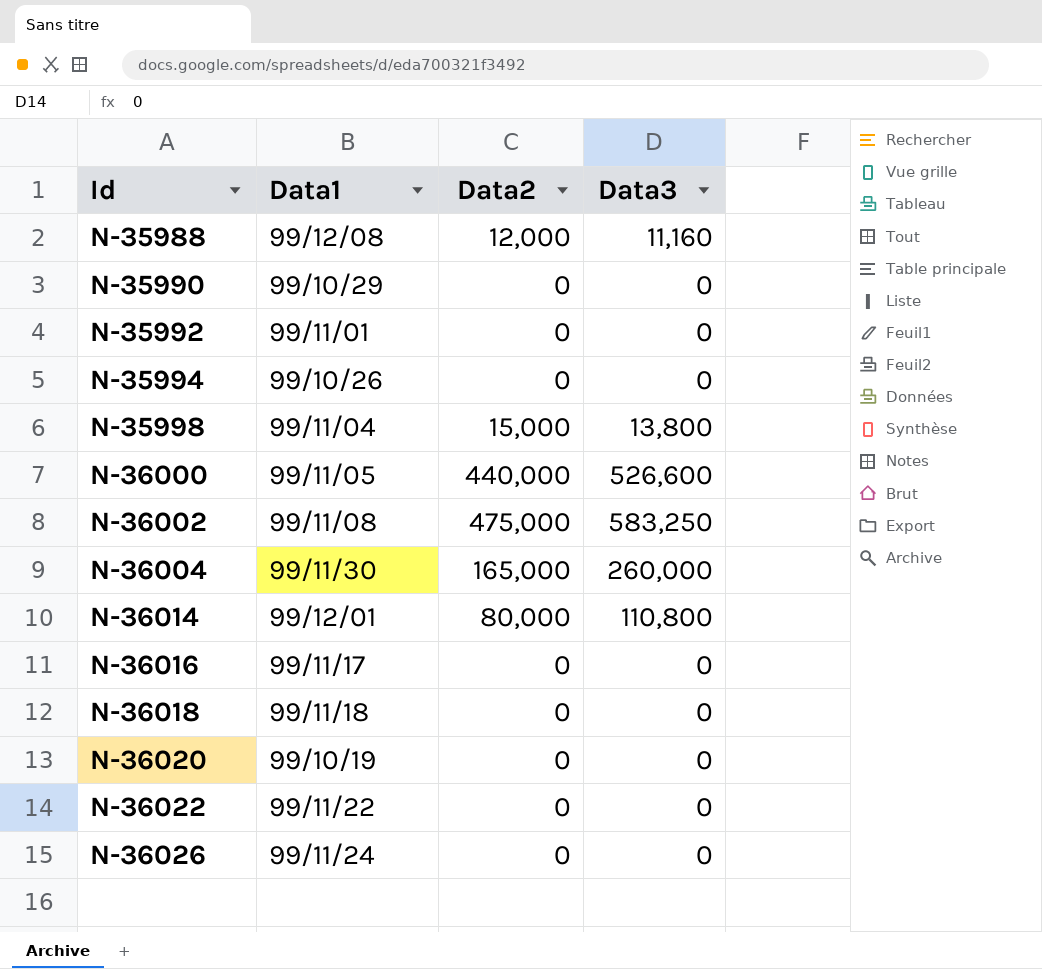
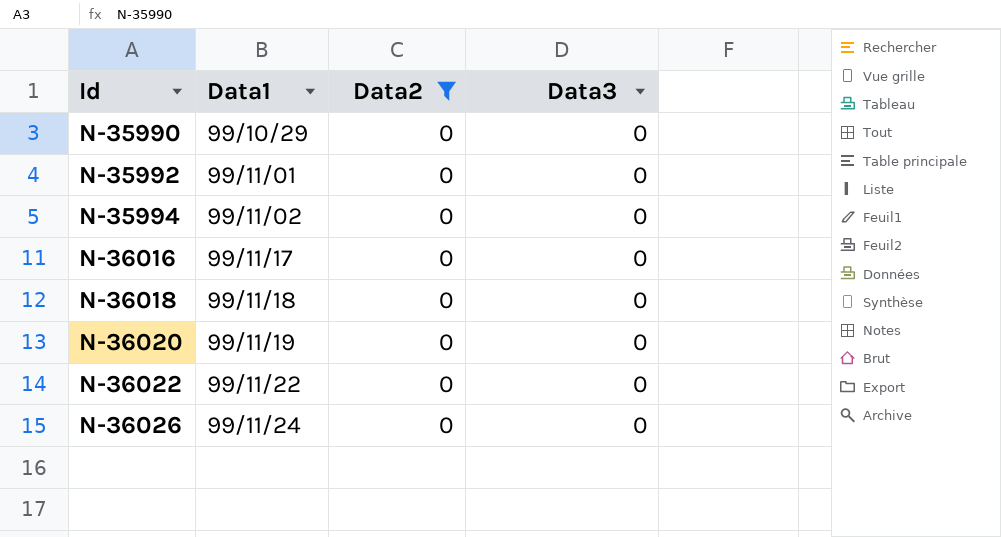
filter: none -> Data2 = 0
N-35994 | Data1: 99/10/26 -> 99/11/02
N-36020 | Data1: 99/10/19 -> 99/11/19

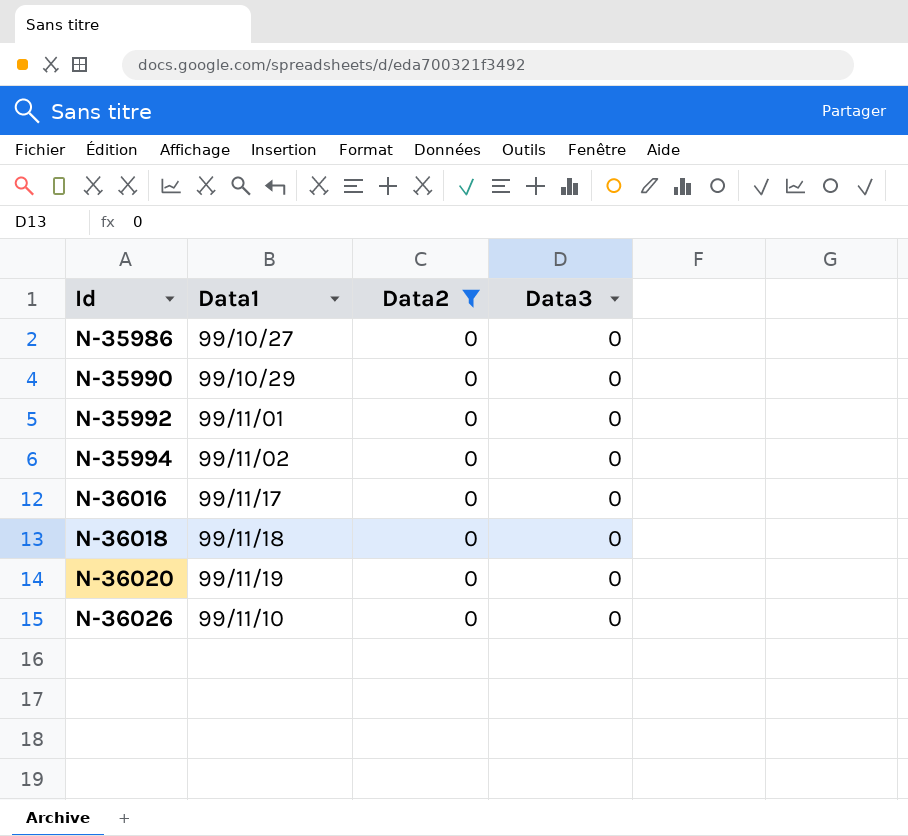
row N-36022: 99/11/22 | 0 | 0 -> none
row N-35986: none -> 99/10/27 | 0 | 0
N-36026 | Data1: 99/11/24 -> 99/11/10

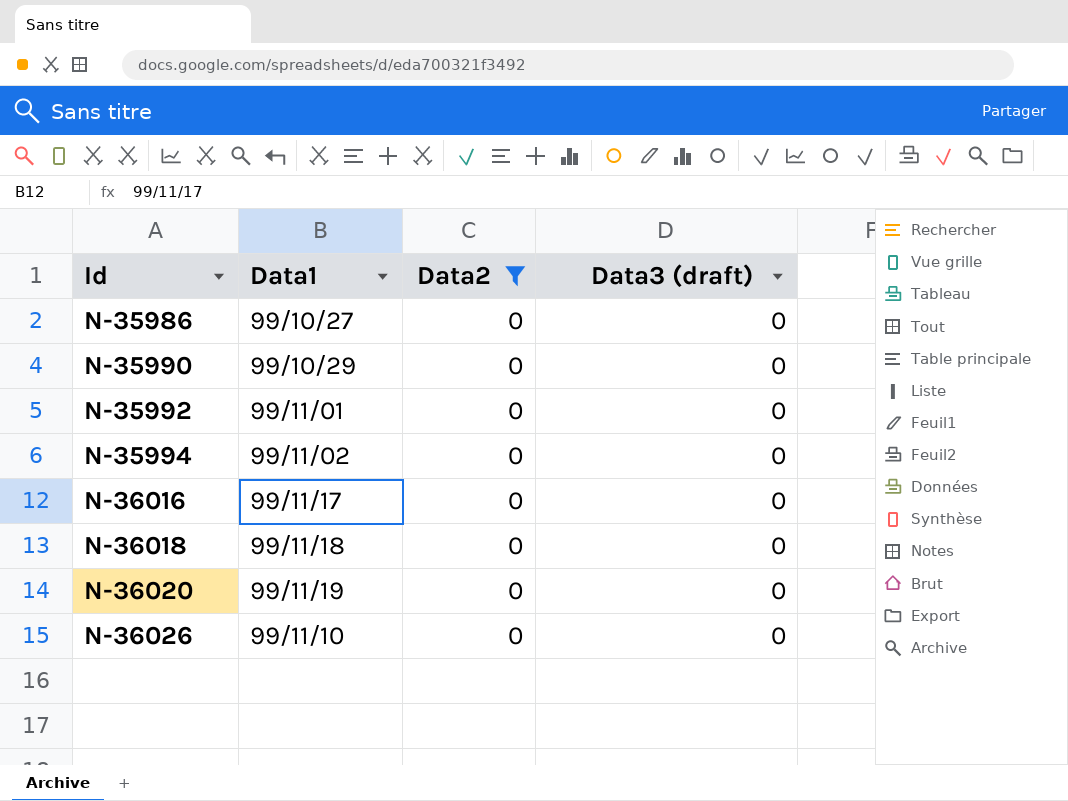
column name: Data3 -> Data3 (draft)

